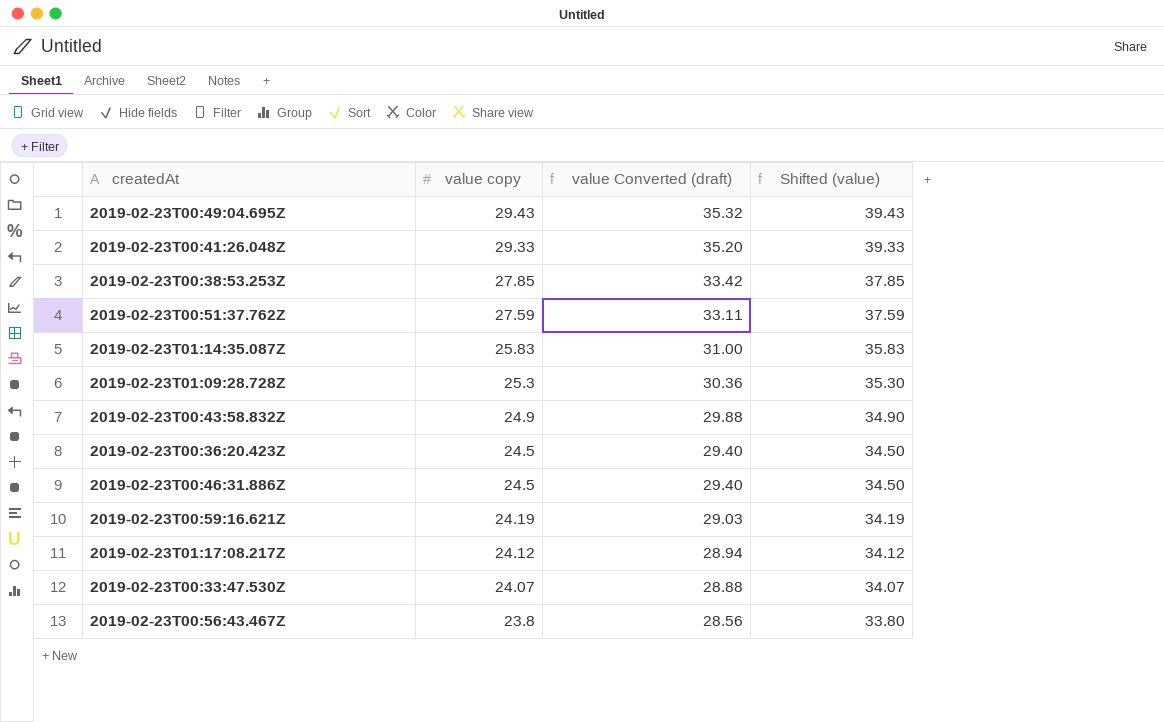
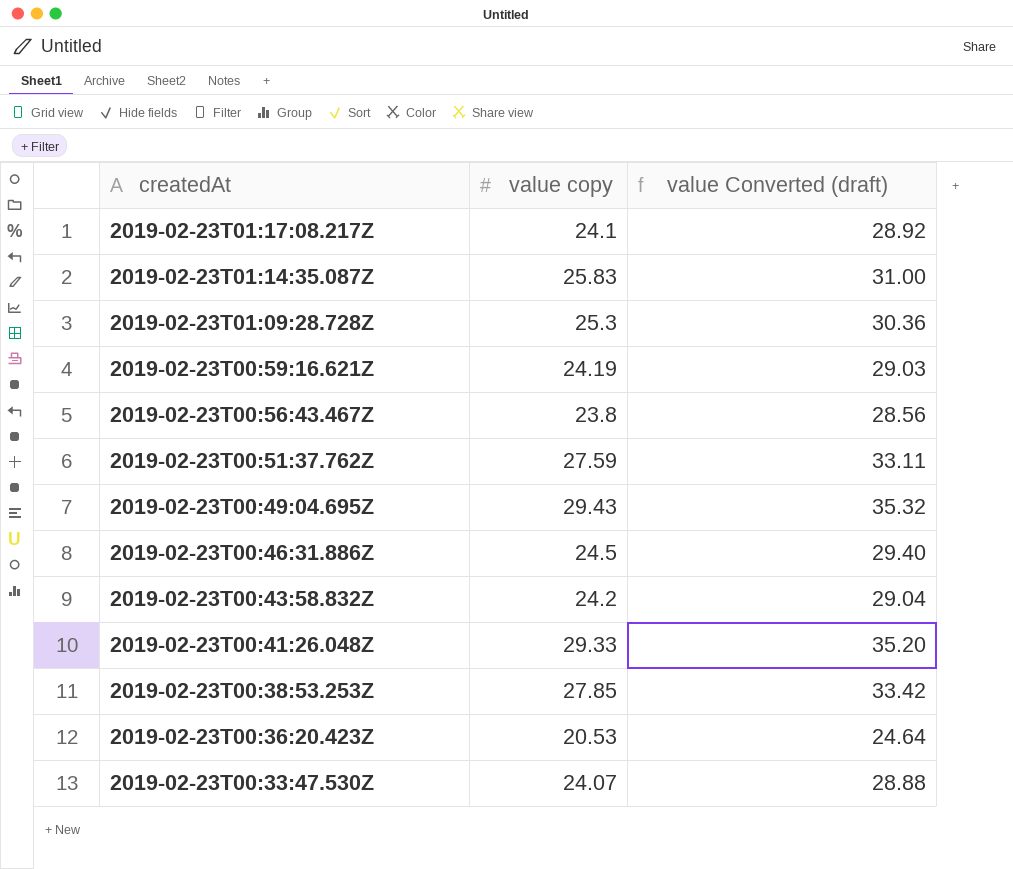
row order: value copy descending -> createdAt descending
column Shifted (value) | formula: [value copy] + 10 -> none
2019-02-23T01:17:08.217Z | value copy: 24.12 -> 24.1
2019-02-23T01:17:08.217Z | value Converted (draft): 28.94 -> 28.92
2019-02-23T00:43:58.832Z | value copy: 24.9 -> 24.2
2019-02-23T00:43:58.832Z | value Converted (draft): 29.88 -> 29.04
2019-02-23T00:36:20.423Z | value copy: 24.5 -> 20.53
2019-02-23T00:36:20.423Z | value Converted (draft): 29.40 -> 24.64

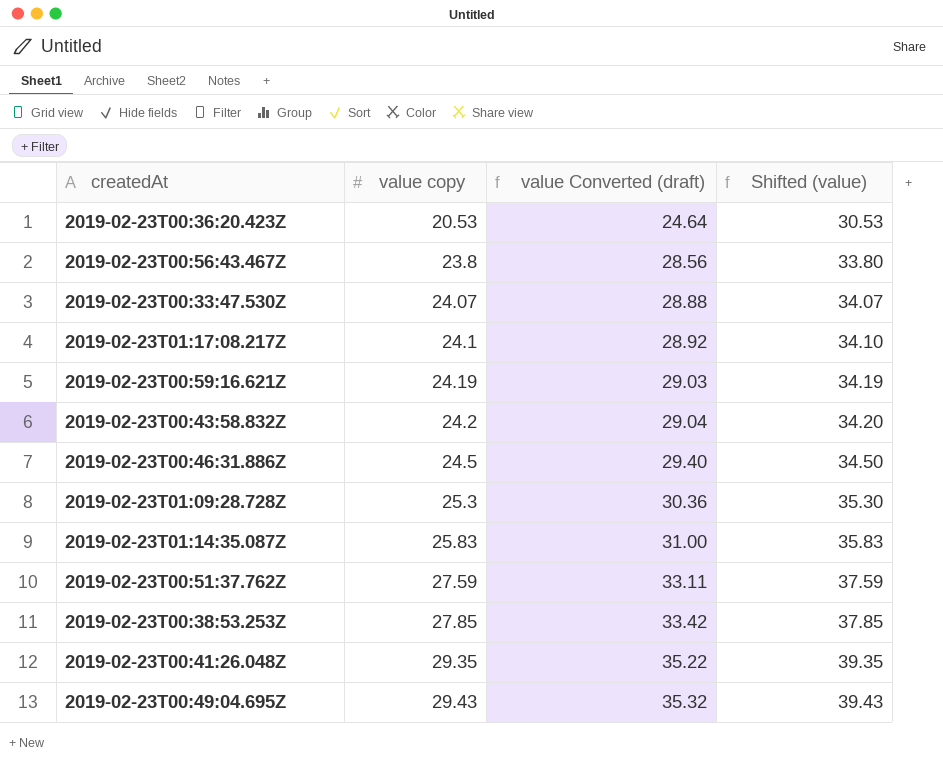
row order: createdAt descending -> value copy ascending
column Shifted (value) | formula: none -> [value copy] + 10
2019-02-23T00:41:26.048Z | value copy: 29.33 -> 29.35
2019-02-23T00:41:26.048Z | value Converted (draft): 35.20 -> 35.22

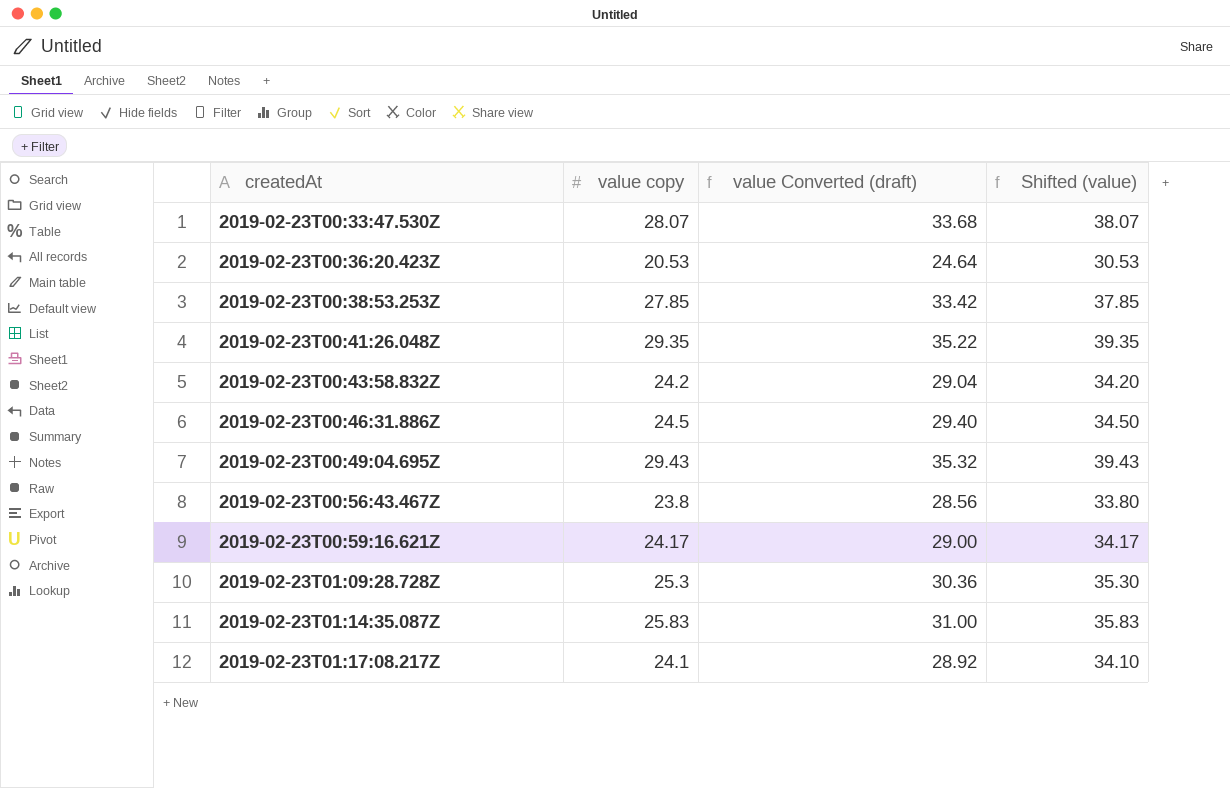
row order: value copy ascending -> createdAt ascending
row 2019-02-23T00:51:37.762Z: 27.59 | 33.11 | 37.59 -> none
2019-02-23T00:33:47.530Z | value copy: 24.07 -> 28.07
2019-02-23T00:33:47.530Z | value Converted (draft): 28.88 -> 33.68
2019-02-23T00:33:47.530Z | Shifted (value): 34.07 -> 38.07
2019-02-23T00:59:16.621Z | value copy: 24.19 -> 24.17
2019-02-23T00:59:16.621Z | value Converted (draft): 29.03 -> 29.00
2019-02-23T00:59:16.621Z | Shifted (value): 34.19 -> 34.17

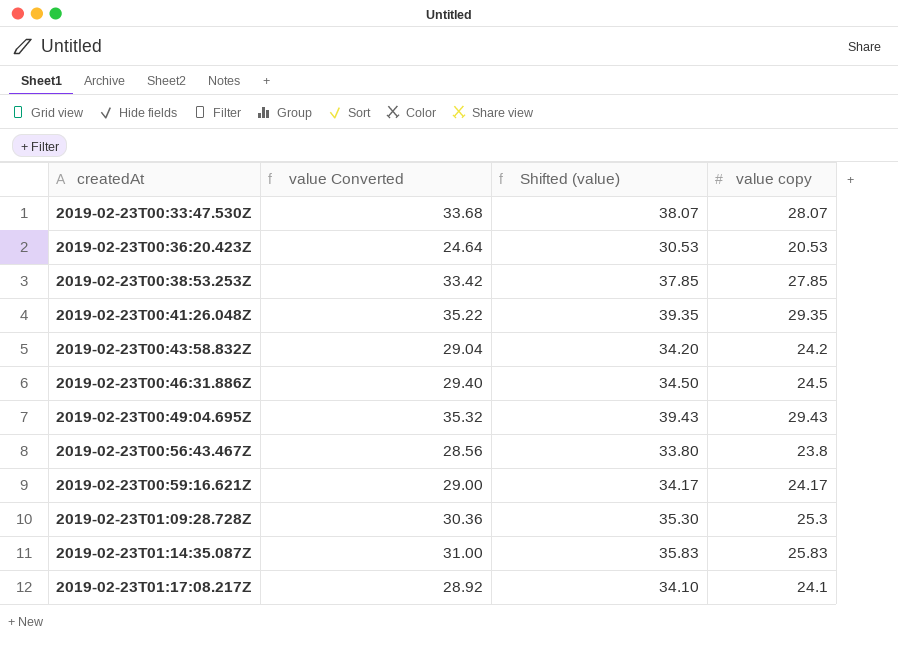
column name: value Converted (draft) -> value Converted
column value copy | position: 2 -> 4

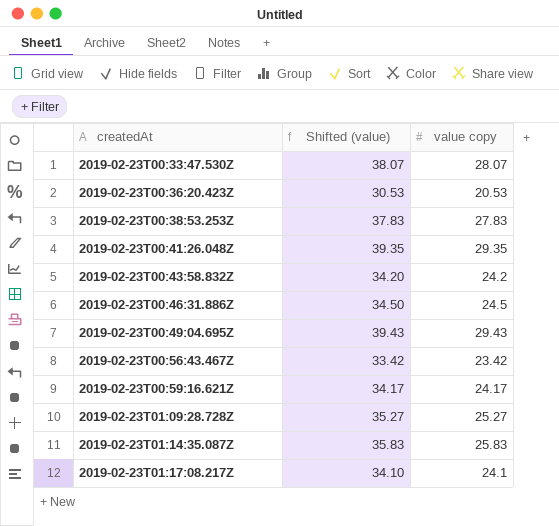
column value Converted | formula: [value copy] * 1.2 -> none
2019-02-23T00:38:53.253Z | Shifted (value): 37.85 -> 37.83
2019-02-23T00:38:53.253Z | value copy: 27.85 -> 27.83
2019-02-23T00:56:43.467Z | Shifted (value): 33.80 -> 33.42
2019-02-23T00:56:43.467Z | value copy: 23.8 -> 23.42
2019-02-23T01:09:28.728Z | Shifted (value): 35.30 -> 35.27
2019-02-23T01:09:28.728Z | value copy: 25.3 -> 25.27

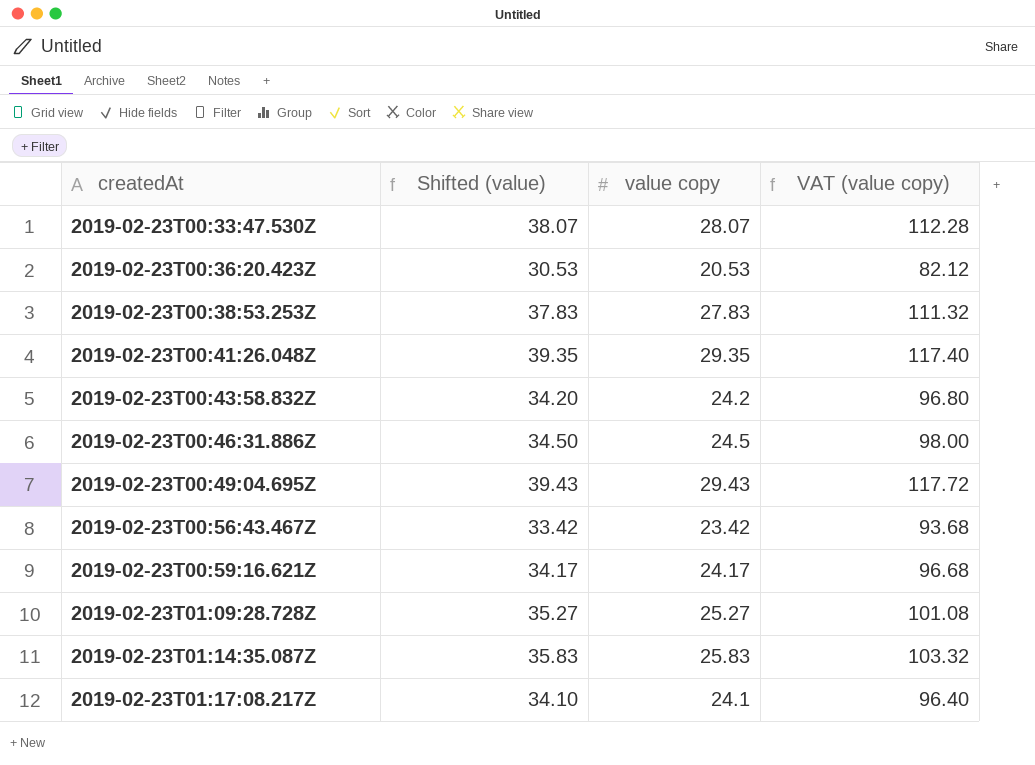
column VAT (value copy) | formula: none -> [value copy] * 4

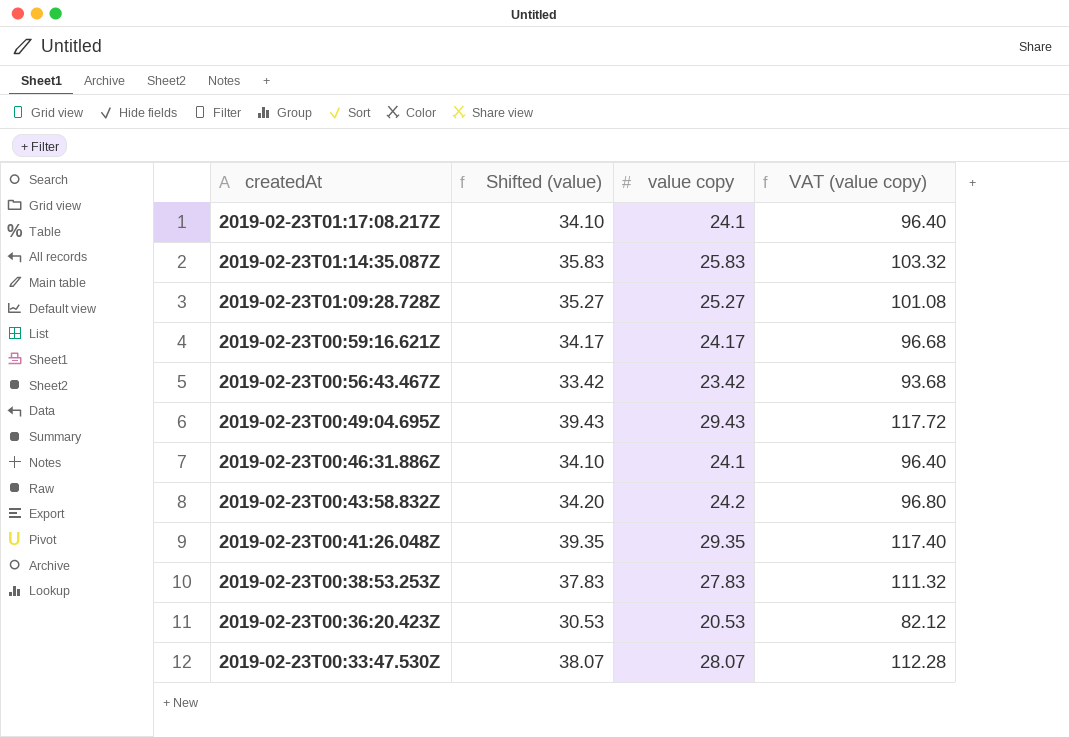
row order: createdAt ascending -> createdAt descending
2019-02-23T00:46:31.886Z | Shifted (value): 34.50 -> 34.10
2019-02-23T00:46:31.886Z | value copy: 24.5 -> 24.1
2019-02-23T00:46:31.886Z | VAT (value copy): 98.00 -> 96.40

